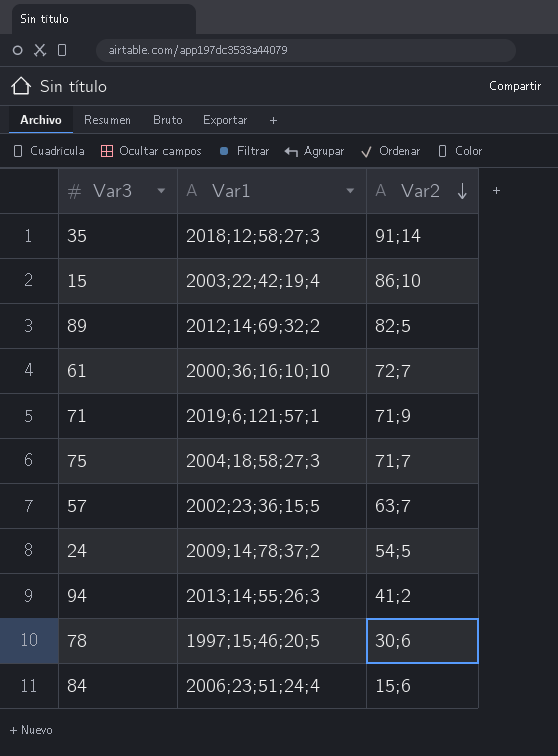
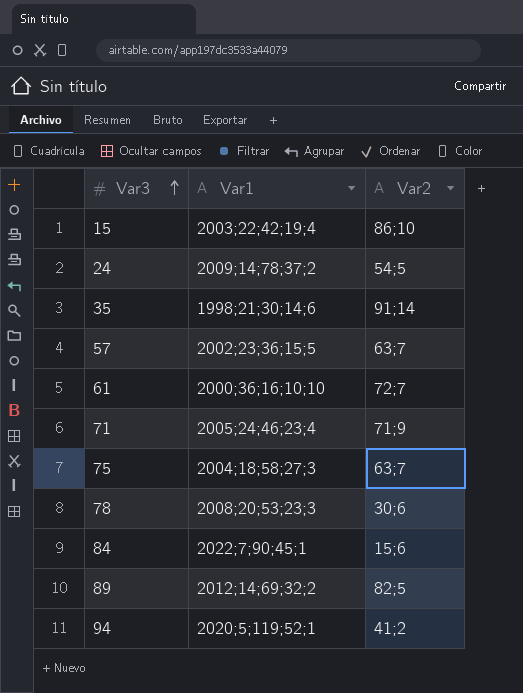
row order: Var2 descending -> Var3 ascending
35 | Var1: 2018;12;58;27;3 -> 1998;21;30;14;6
71 | Var1: 2019;6;121;57;1 -> 2005;24;46;23;4
75 | Var2: 71;7 -> 63;7
78 | Var1: 1997;15;46;20;5 -> 2008;20;53;23;3
84 | Var1: 2006;23;51;24;4 -> 2022;7;90;45;1
94 | Var1: 2013;14;55;26;3 -> 2020;5;119;52;1

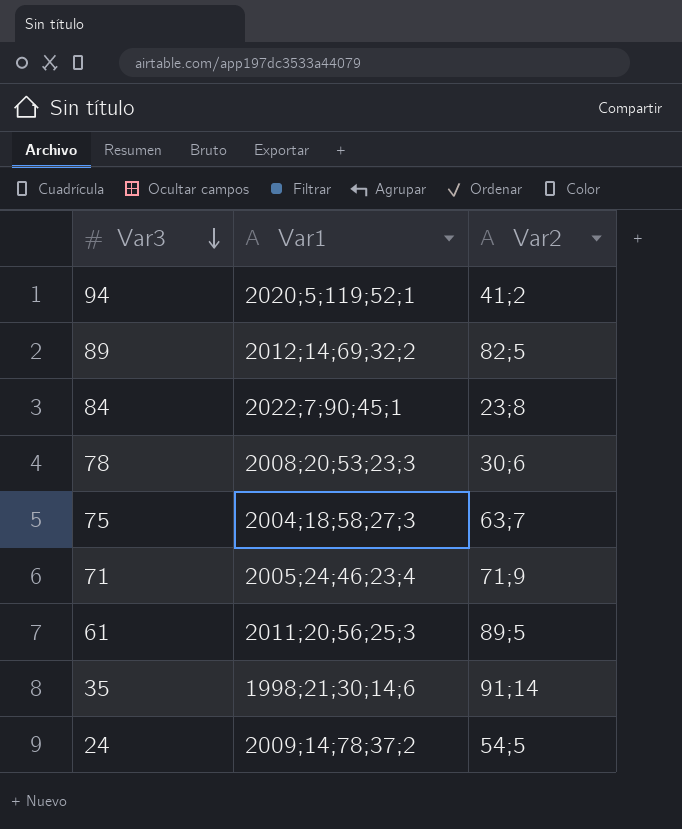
row order: Var3 ascending -> Var3 descending
row 15: 2003;22;42;19;4 | 86;10 -> none
row 57: 2002;23;36;15;5 | 63;7 -> none
84 | Var2: 15;6 -> 23;8
61 | Var1: 2000;36;16;10;10 -> 2011;20;56;25;3
61 | Var2: 72;7 -> 89;5

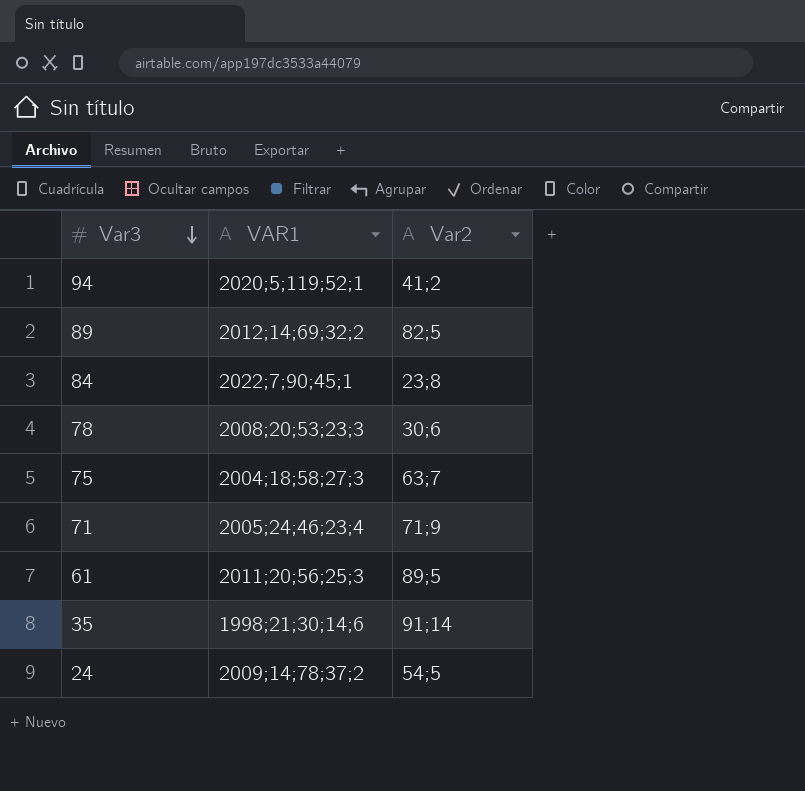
column name: Var1 -> VAR1

